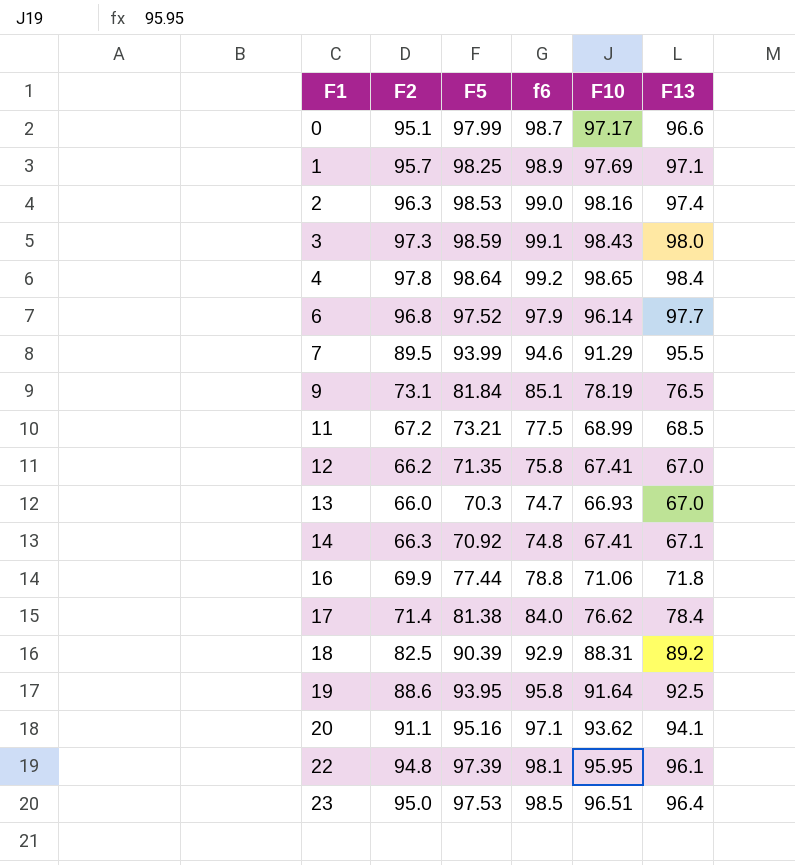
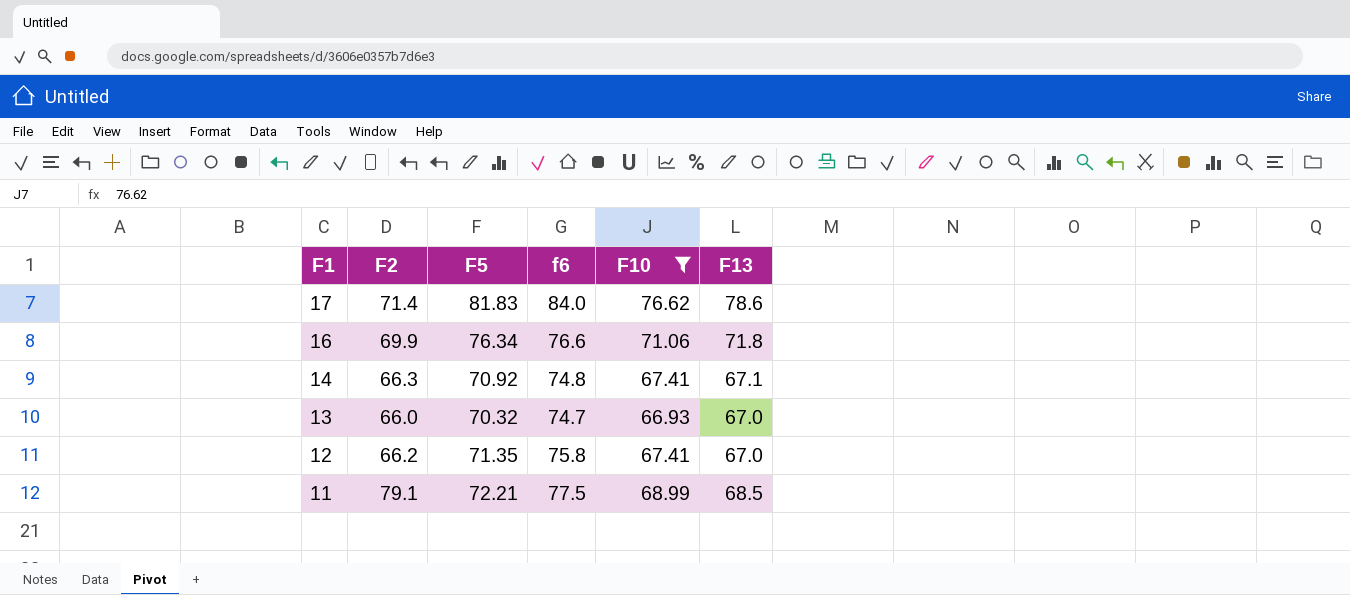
filter: none -> F10 <= 76.62
row order: F1 ascending -> F1 descending
17 | F5: 81.38 -> 81.83
17 | F13: 78.4 -> 78.6
16 | F5: 77.44 -> 76.34
16 | f6: 78.8 -> 76.6
13 | F5: 70.3 -> 70.32
11 | F2: 67.2 -> 79.1
11 | F5: 73.21 -> 72.21

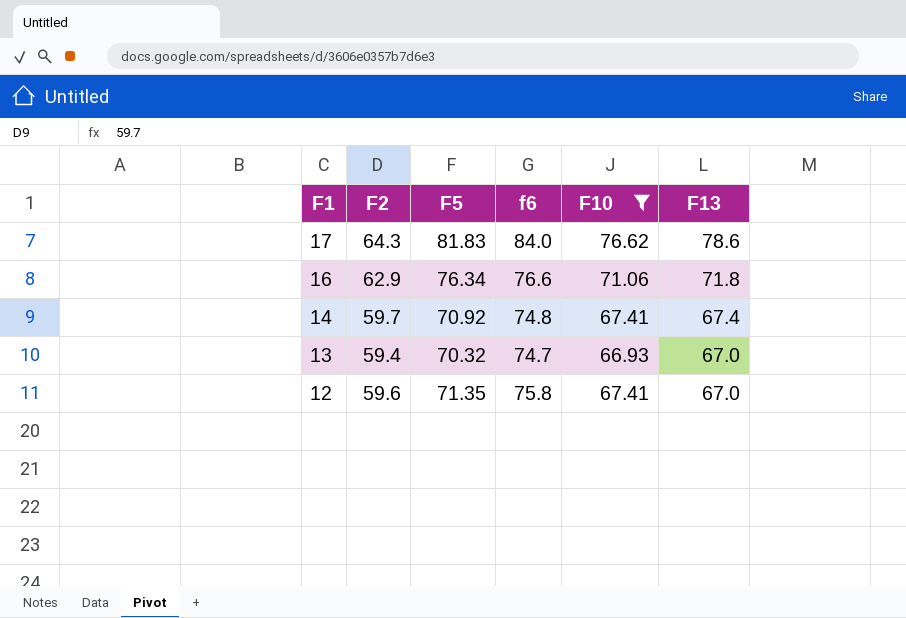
row 11: 79.1 | 72.21 | 77.5 | 68.99 | 68.5 -> none
17 | F2: 71.4 -> 64.3
16 | F2: 69.9 -> 62.9
14 | F2: 66.3 -> 59.7
14 | F13: 67.1 -> 67.4
13 | F2: 66.0 -> 59.4
12 | F2: 66.2 -> 59.6

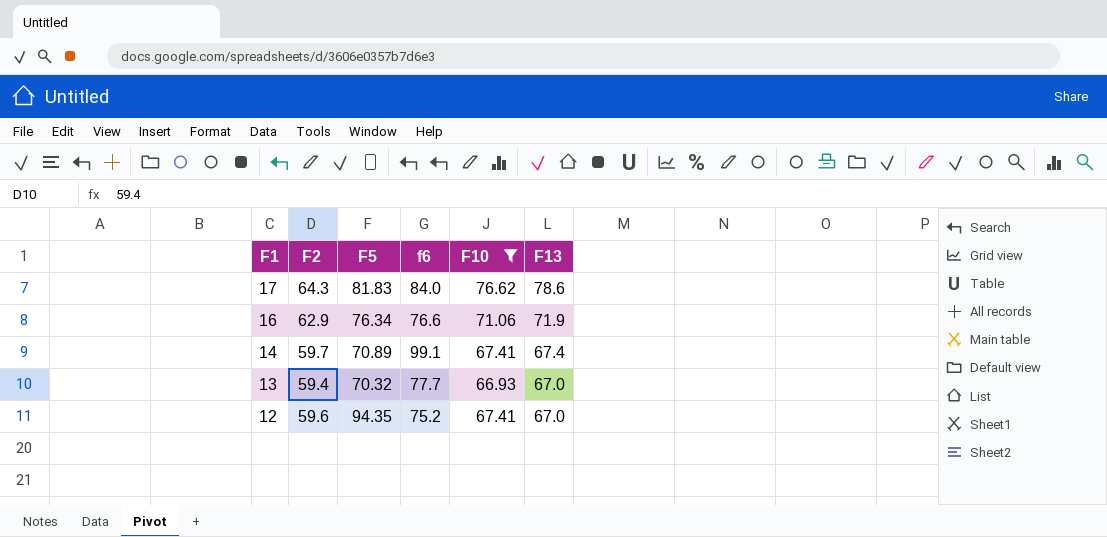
16 | F13: 71.8 -> 71.9
14 | F5: 70.92 -> 70.89
14 | f6: 74.8 -> 99.1
13 | f6: 74.7 -> 77.7
12 | F5: 71.35 -> 94.35
12 | f6: 75.8 -> 75.2

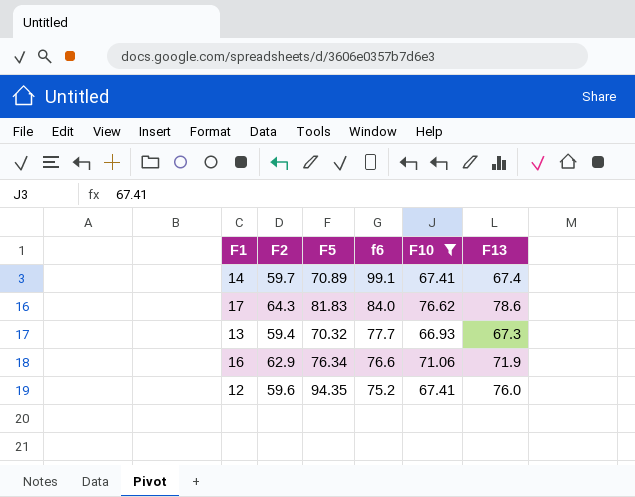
row order: F1 descending -> f6 descending
13 | F13: 67.0 -> 67.3
12 | F13: 67.0 -> 76.0

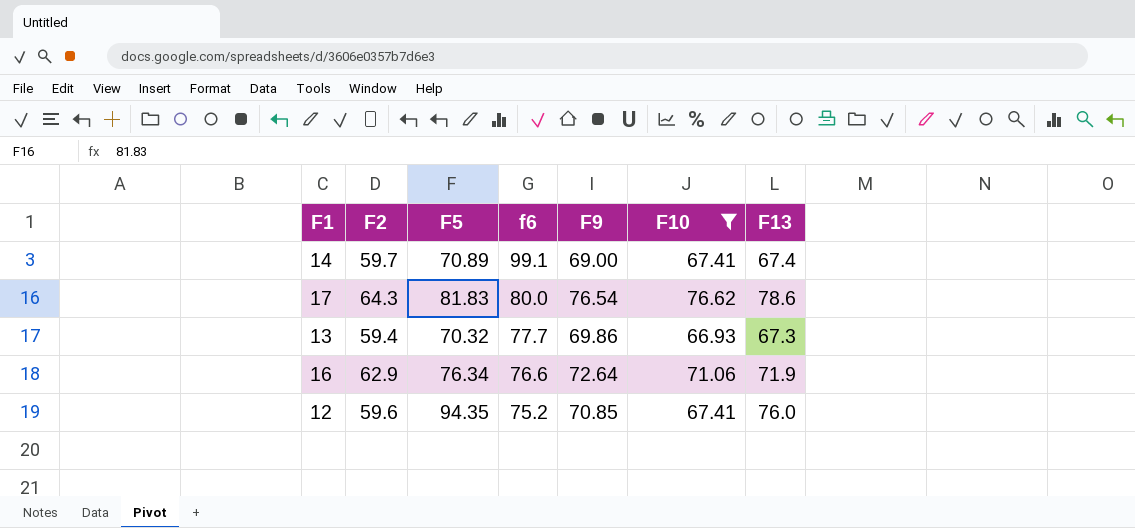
column F9 | position: none -> 5
17 | f6: 84.0 -> 80.0

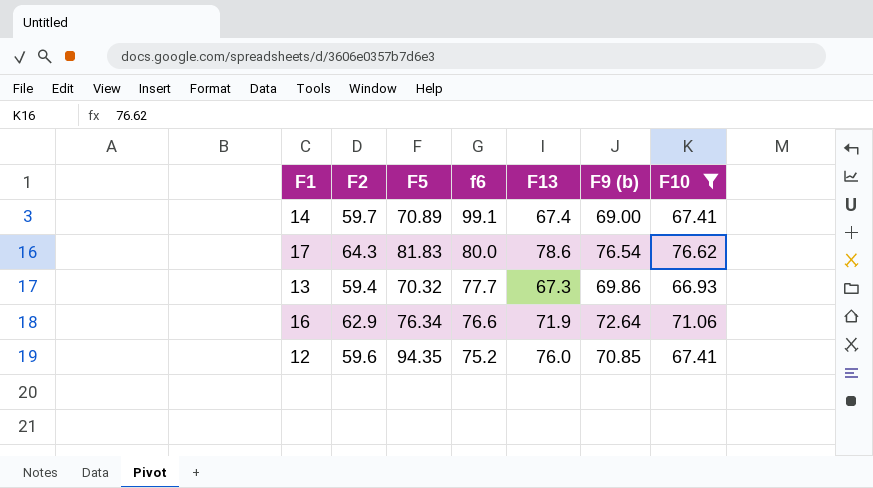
column F13 | position: 7 -> 5
column name: F9 -> F9 (b)

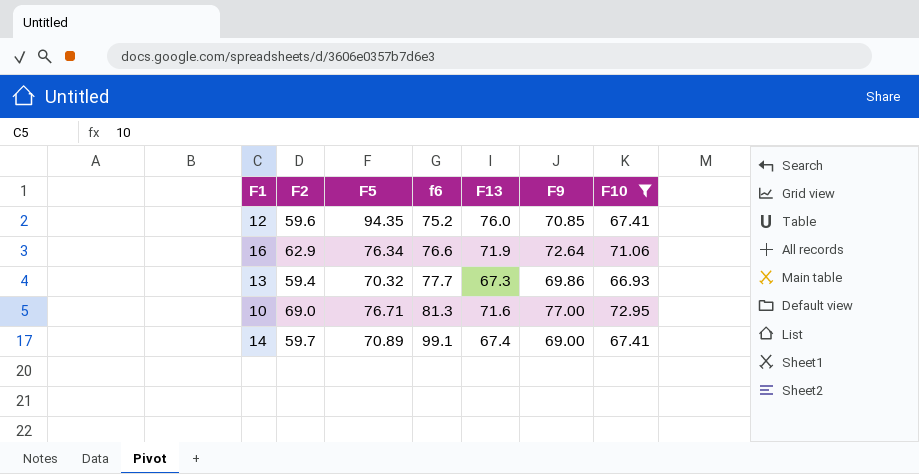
row order: f6 descending -> f6 ascending
column name: F9 (b) -> F9
row 17: 64.3 | 81.83 | 80.0 | 78.6 | 76.54 | 76.62 -> none
row 10: none -> 69.0 | 76.71 | 81.3 | 71.6 | 77.00 | 72.95

